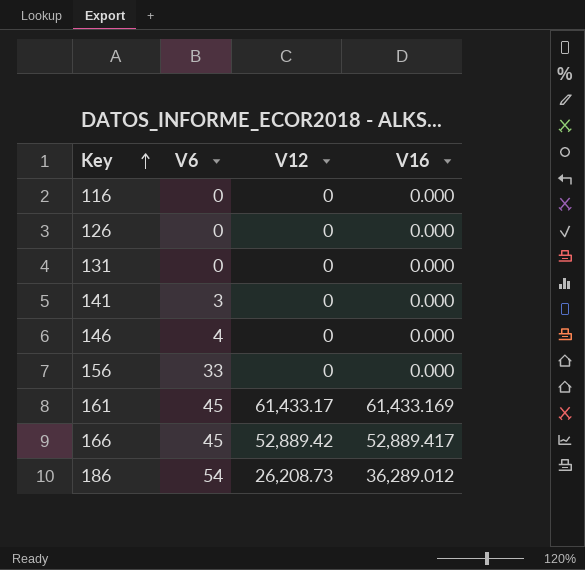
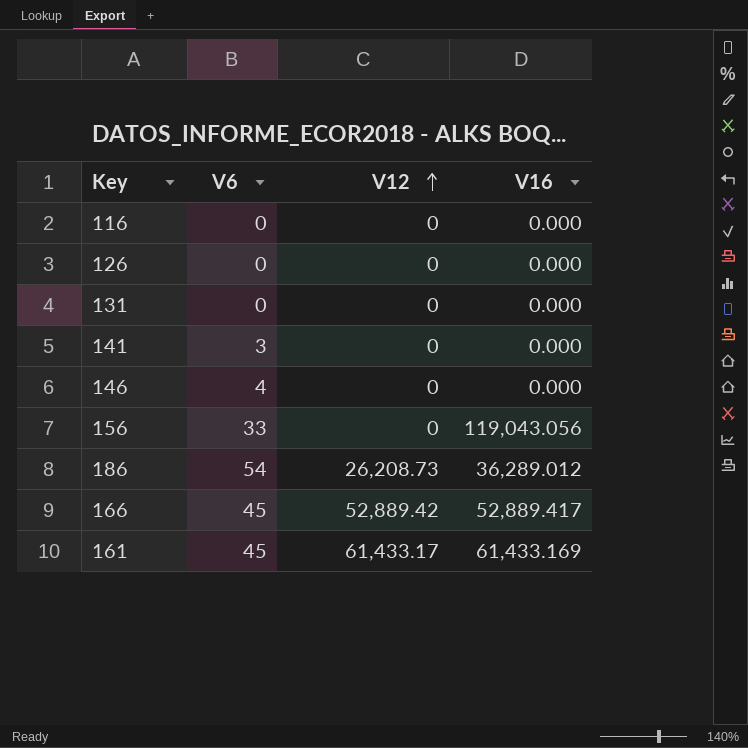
row order: Key ascending -> V12 ascending
156 | V16: 0.000 -> 119,043.056

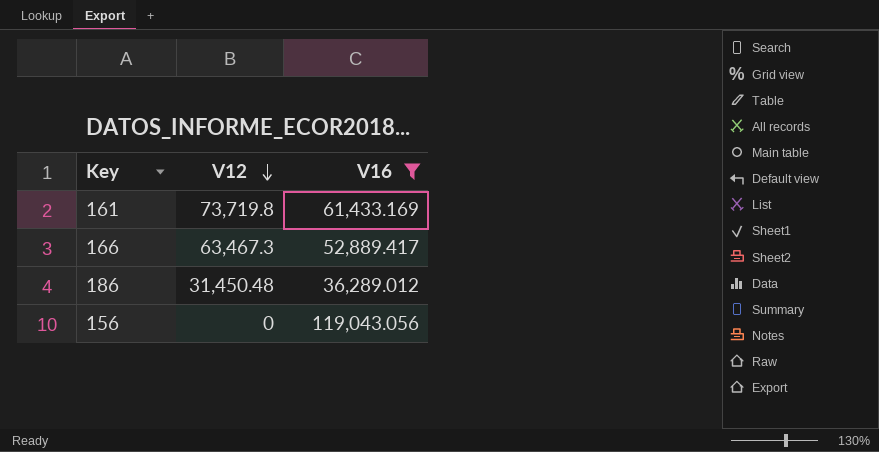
filter: none -> V16 != 0.000
row order: V12 ascending -> V12 descending
column V6 | position: 2 -> none
161 | V12: 61,433.17 -> 73,719.8
166 | V12: 52,889.42 -> 63,467.3
186 | V12: 26,208.73 -> 31,450.48

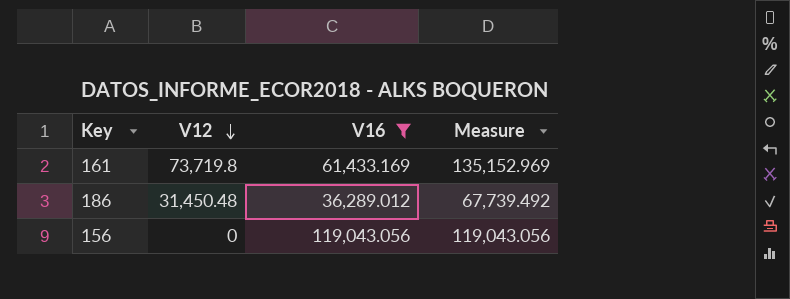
column Measure | formula: none -> [V12] + [V16]
row 166: 63,467.3 | 52,889.417 -> none

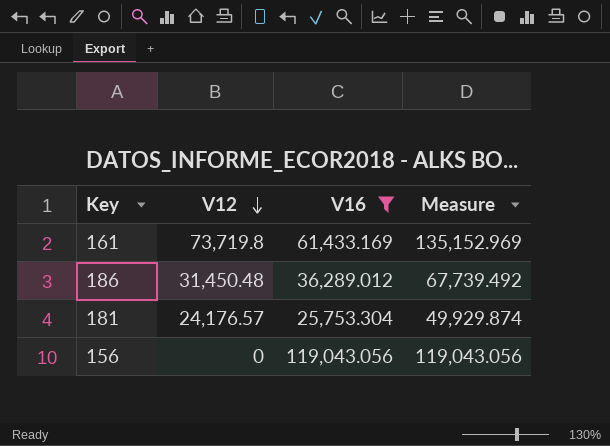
row 181: none -> 24,176.57 | 25,753.304 | 49,929.874

